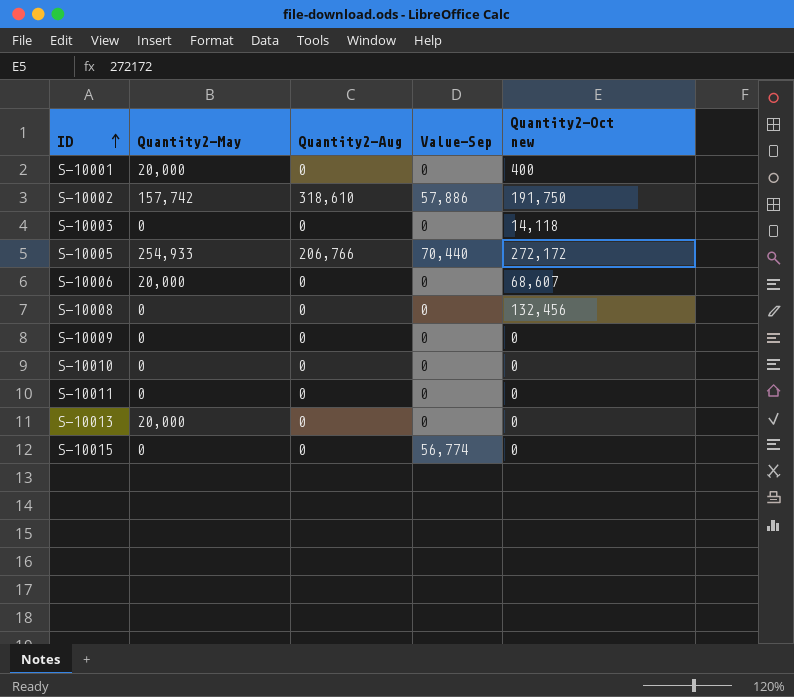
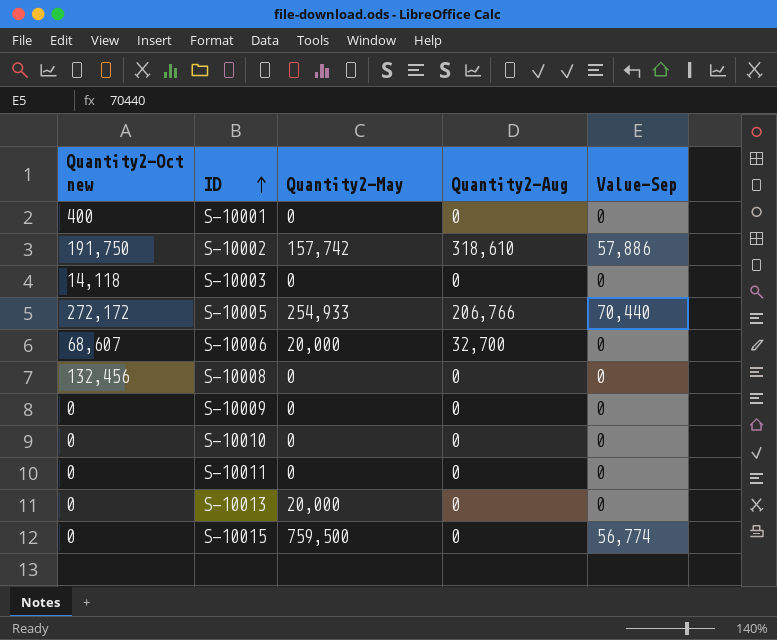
column Quantity2-Oct new | position: 5 -> 1
S-10001 | Quantity2-May: 20,000 -> 0
S-10006 | Quantity2-Aug: 0 -> 32,700
S-10015 | Quantity2-May: 0 -> 759,500

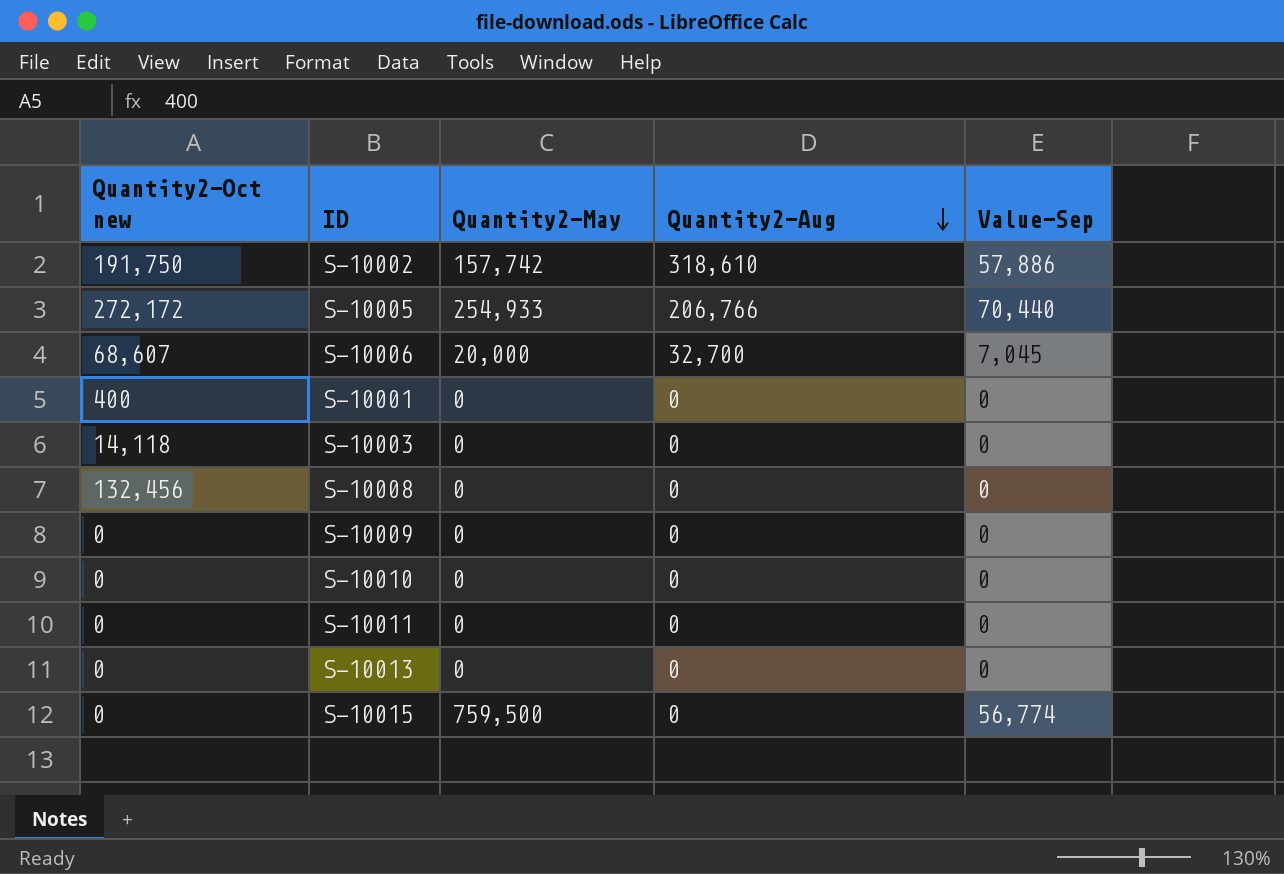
row order: ID ascending -> Quantity2-Aug descending
S-10006 | Value-Sep: 0 -> 7,045
S-10013 | Quantity2-May: 20,000 -> 0

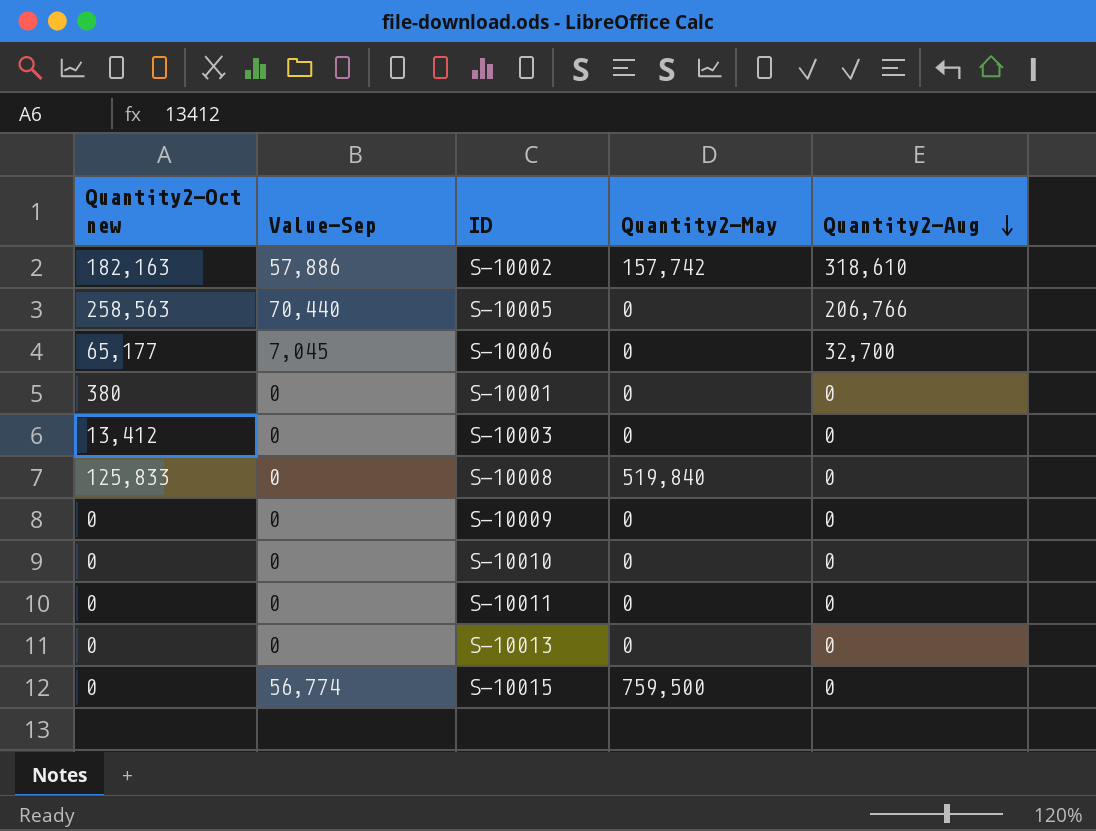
column Value-Sep | position: 5 -> 2
S-10002 | Quantity2-Oct new: 191,750 -> 182,163
S-10005 | Quantity2-Oct new: 272,172 -> 258,563
S-10005 | Quantity2-May: 254,933 -> 0
S-10006 | Quantity2-Oct new: 68,607 -> 65,177
S-10006 | Quantity2-May: 20,000 -> 0
S-10001 | Quantity2-Oct new: 400 -> 380
S-10003 | Quantity2-Oct new: 14,118 -> 13,412
S-10008 | Quantity2-Oct new: 132,456 -> 125,833
S-10008 | Quantity2-May: 0 -> 519,840

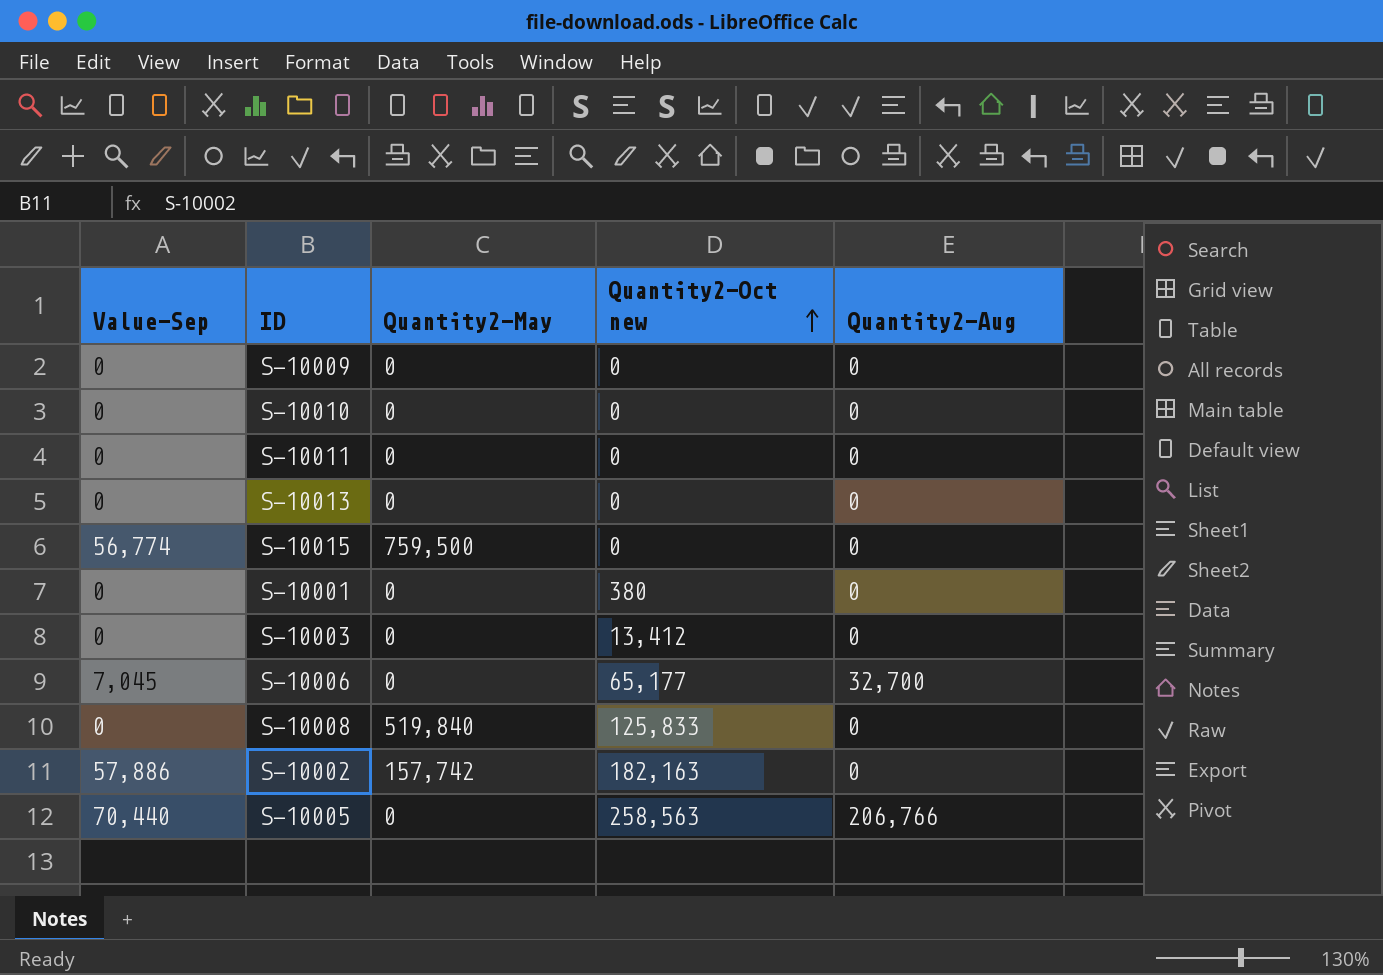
row order: Quantity2-Aug descending -> Quantity2-Oct new ascending
column Quantity2-Oct new | position: 1 -> 4
S-10002 | Quantity2-Aug: 318,610 -> 0

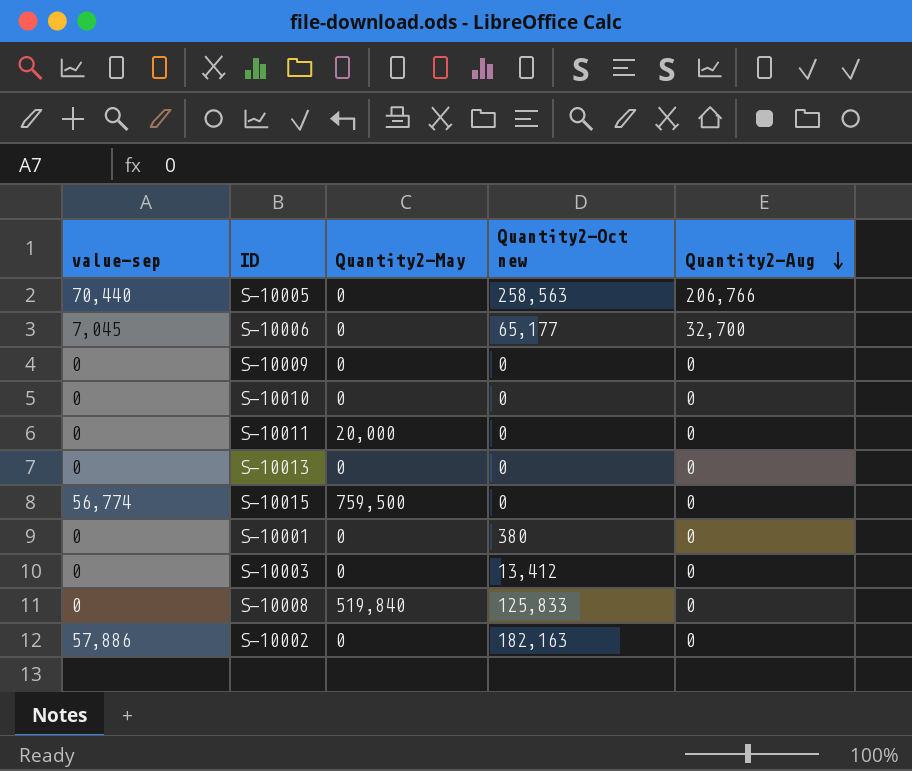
row order: Quantity2-Oct new ascending -> Quantity2-Aug descending
column name: Value-Sep -> value-sep
S-10011 | Quantity2-May: 0 -> 20,000
S-10002 | Quantity2-May: 157,742 -> 0

